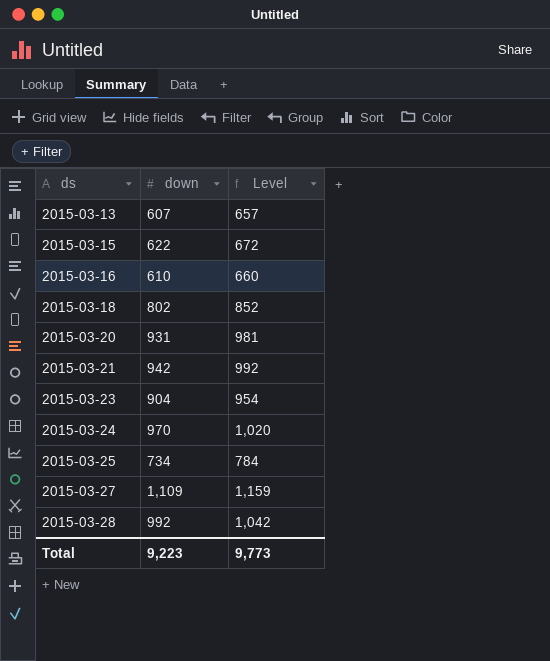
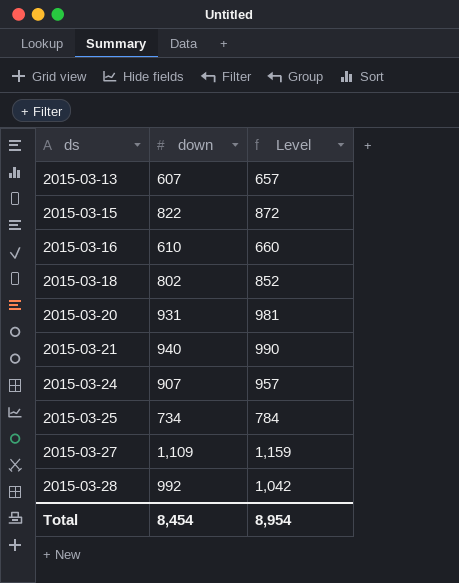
row 2015-03-23: 904 | 954 -> none
2015-03-15 | down: 622 -> 822
2015-03-15 | Level: 672 -> 872
2015-03-21 | down: 942 -> 940
2015-03-21 | Level: 992 -> 990
2015-03-24 | down: 970 -> 907
2015-03-24 | Level: 1,020 -> 957
Total | down: 9,223 -> 8,454
Total | Level: 9,773 -> 8,954

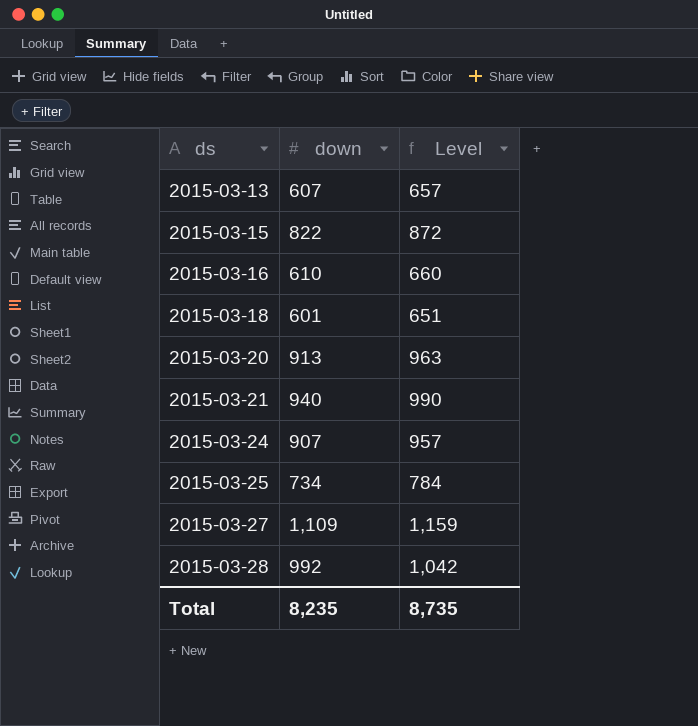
2015-03-18 | down: 802 -> 601
2015-03-18 | Level: 852 -> 651
2015-03-20 | down: 931 -> 913
2015-03-20 | Level: 981 -> 963
Total | down: 8,454 -> 8,235
Total | Level: 8,954 -> 8,735

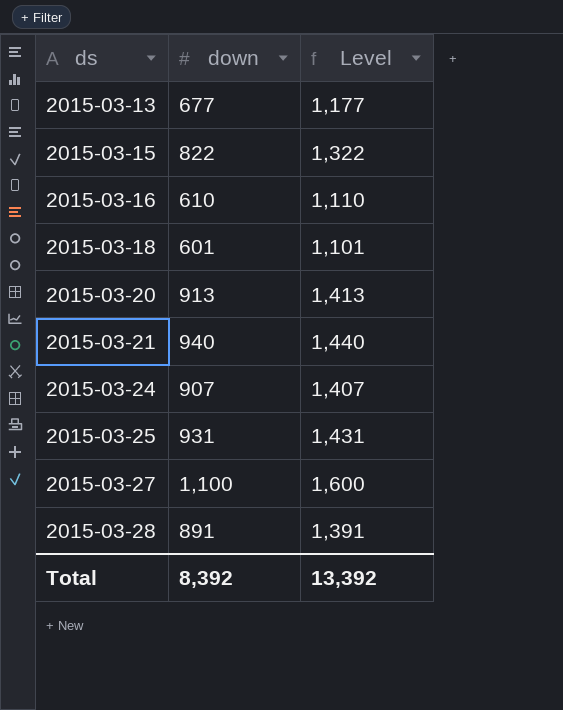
column Level | formula: [down] + 50 -> [down] + 500
2015-03-13 | down: 607 -> 677
2015-03-25 | down: 734 -> 931
2015-03-27 | down: 1,109 -> 1,100
2015-03-28 | down: 992 -> 891
Total | down: 8,235 -> 8,392
Total | Level: 8,735 -> 13,392

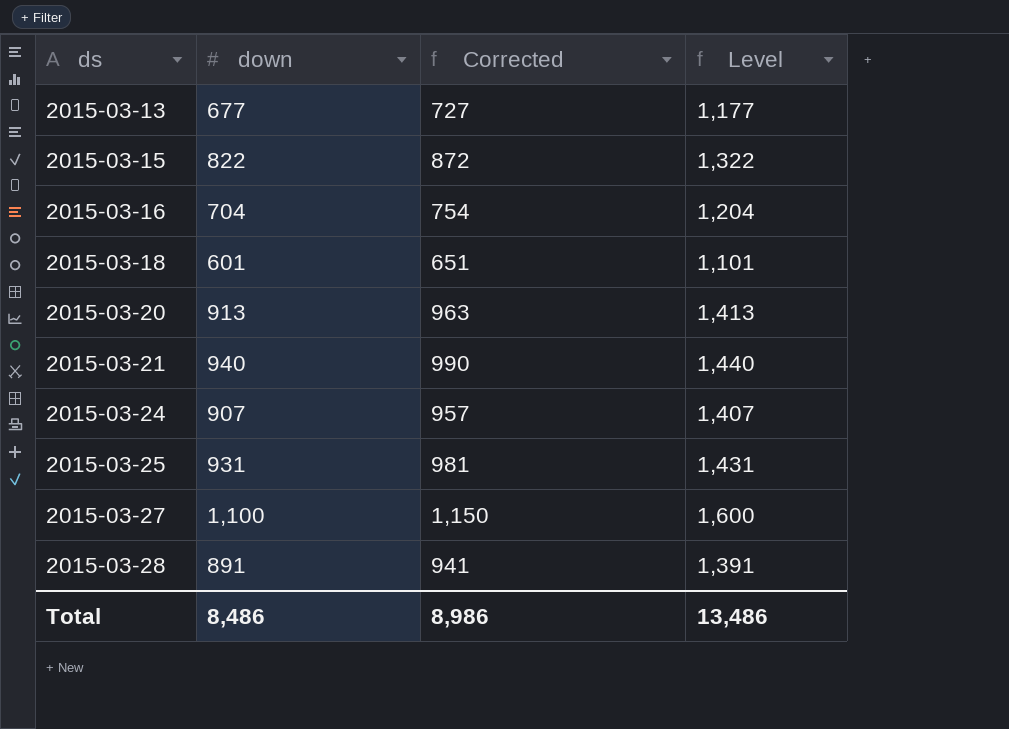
column Corrected | formula: none -> [down] + 50
2015-03-16 | down: 610 -> 704
2015-03-16 | Level: 1,110 -> 1,204
Total | down: 8,392 -> 8,486
Total | Level: 13,392 -> 13,486

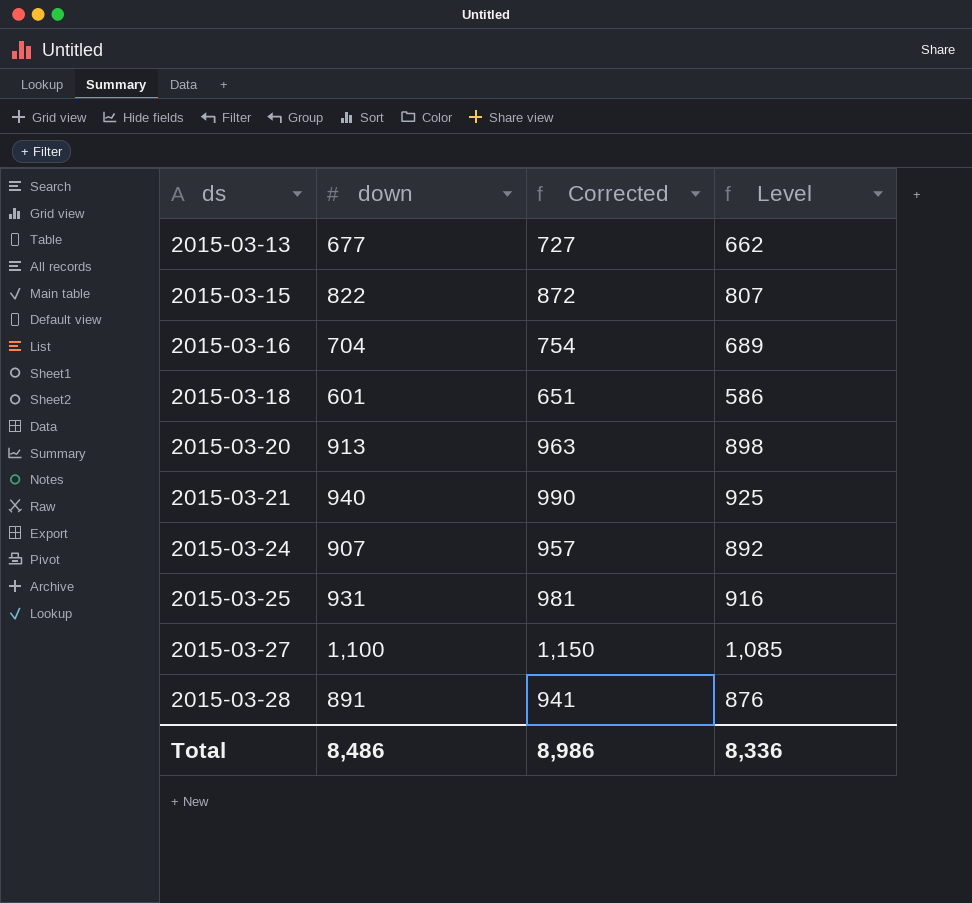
column Level | formula: [down] + 500 -> [down] - 15
Total | Level: 13,486 -> 8,336

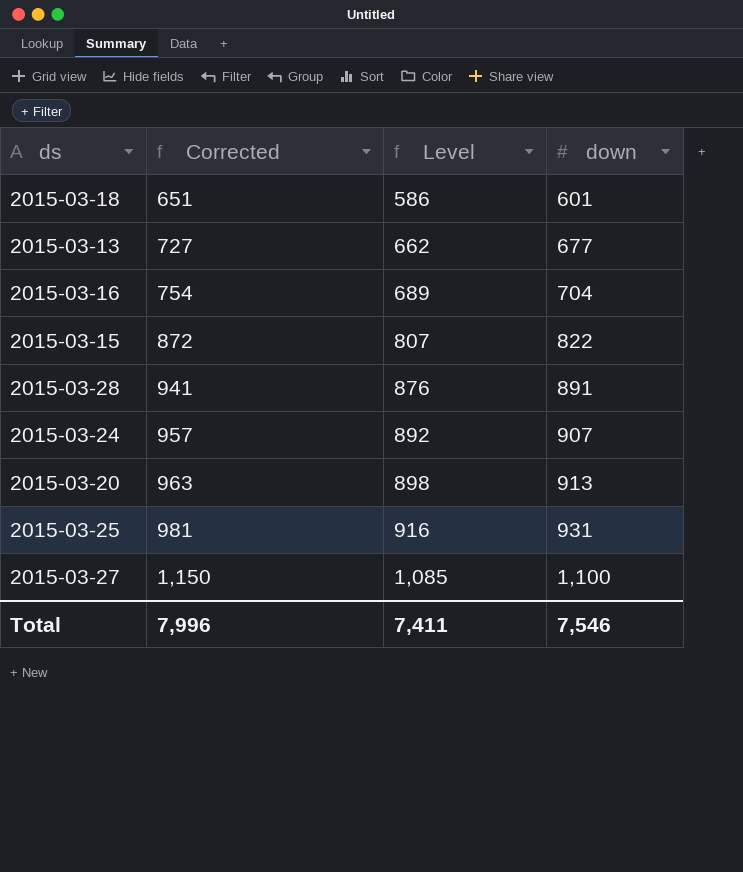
row order: ds ascending -> Corrected ascending
column down | position: 2 -> 4
row 2015-03-21: 940 | 990 | 925 -> none
Total | Corrected: 8,986 -> 7,996
Total | Level: 8,336 -> 7,411
Total | down: 8,486 -> 7,546

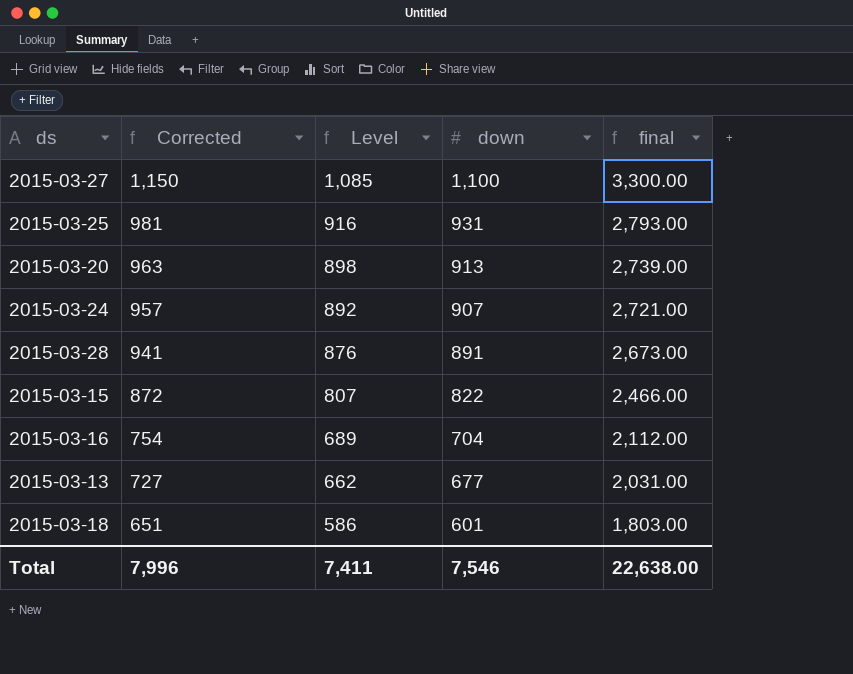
row order: Corrected ascending -> Corrected descending
column final | formula: none -> [down] * 3

